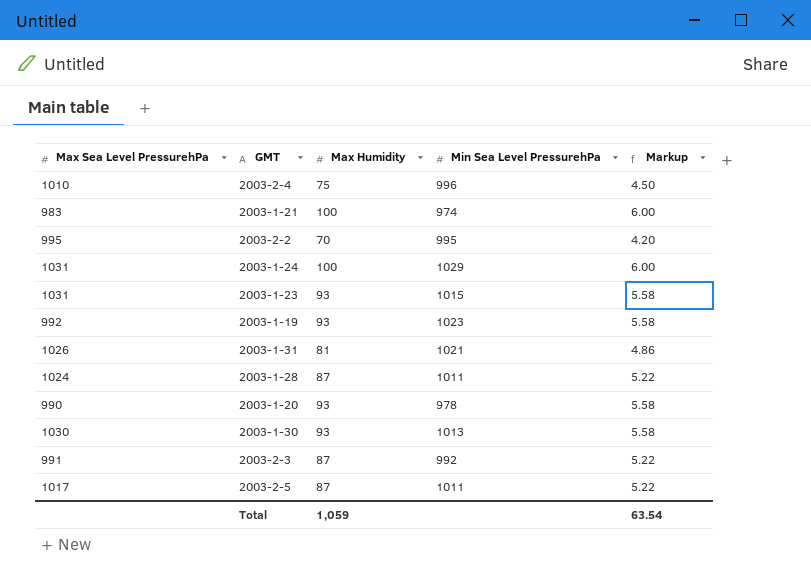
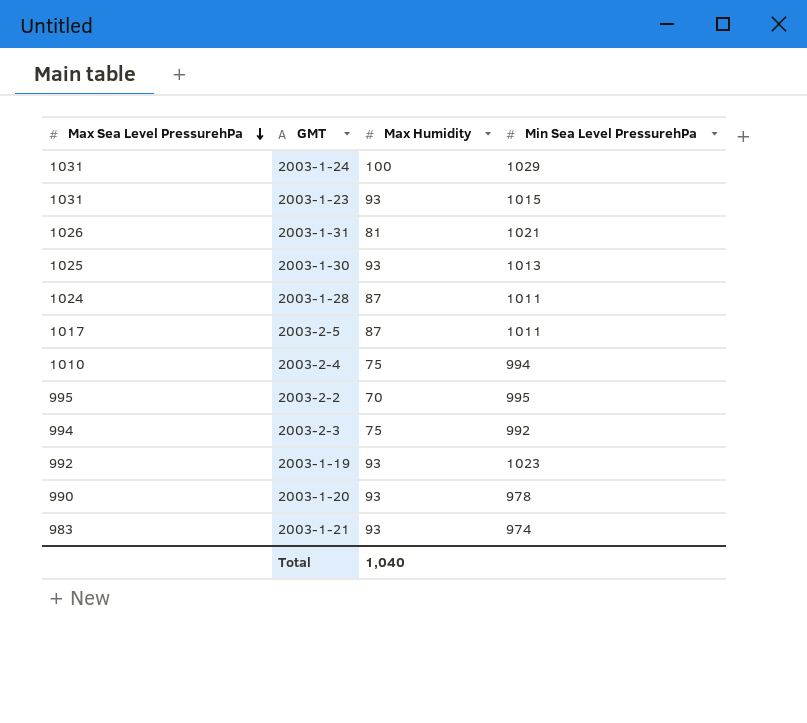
row order: none -> Max Sea Level PressurehPa descending
column Markup | formula: [Max Humidity] * 0.06 -> none
2003-1-30 | Max Sea Level PressurehPa: 1030 -> 1025
2003-2-4 | Min Sea Level PressurehPa: 996 -> 994
2003-2-3 | Max Sea Level PressurehPa: 991 -> 994
2003-2-3 | Max Humidity: 87 -> 75
2003-1-21 | Max Humidity: 100 -> 93
Total | Max Humidity: 1,059 -> 1,040

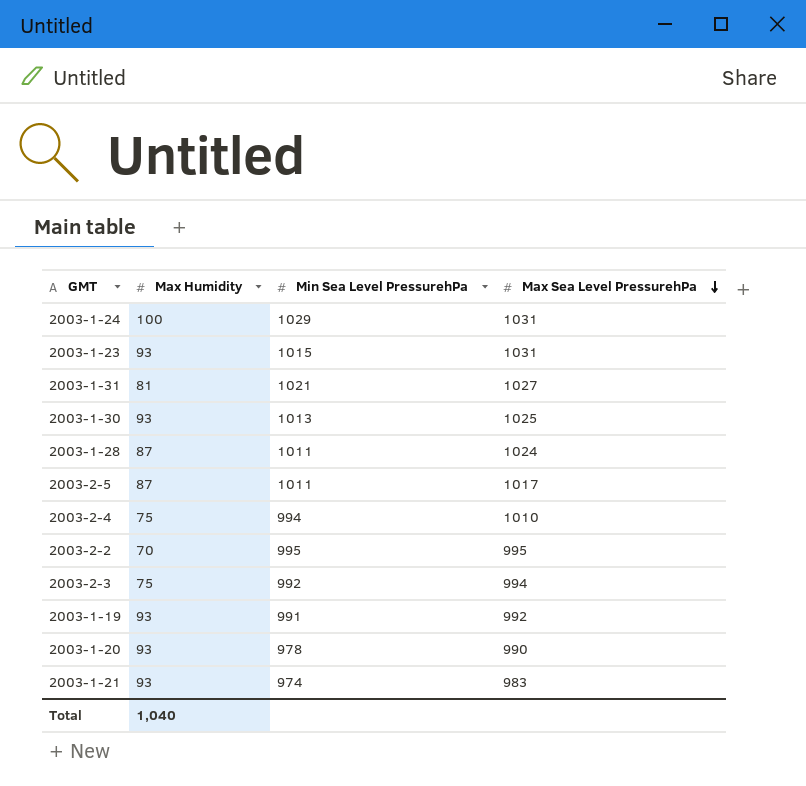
column Max Sea Level PressurehPa | position: 1 -> 4
2003-1-31 | Max Sea Level PressurehPa: 1026 -> 1027
2003-1-19 | Min Sea Level PressurehPa: 1023 -> 991

